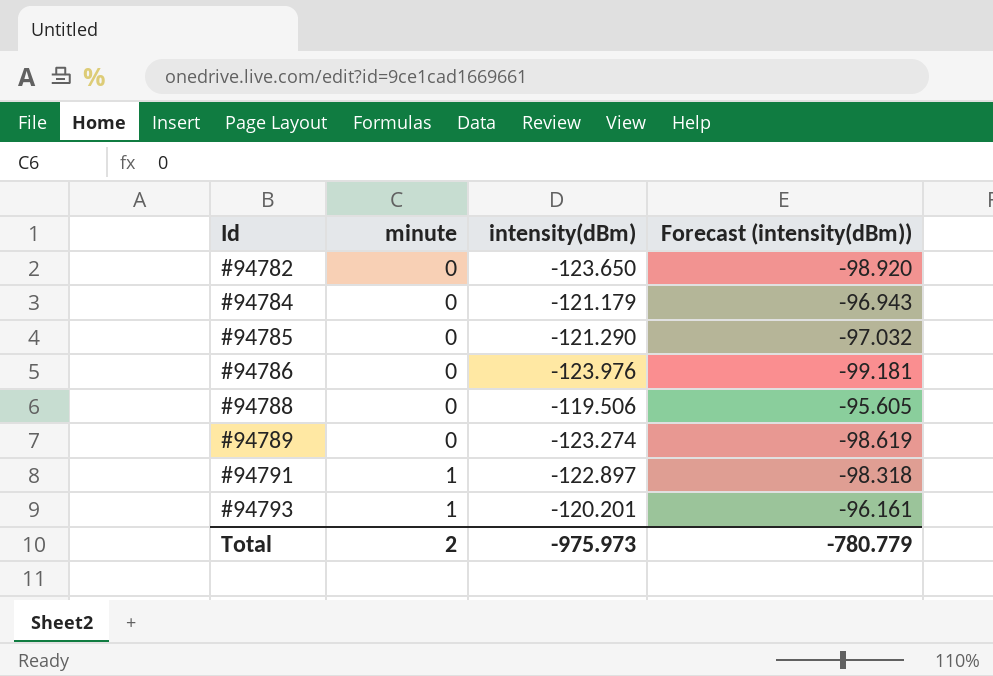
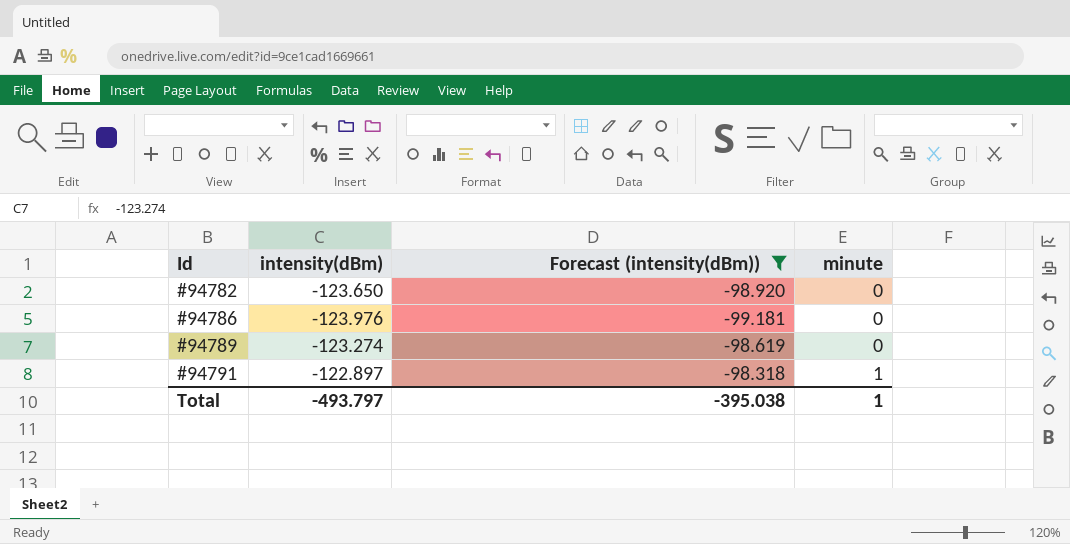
filter: none -> Forecast (intensity(dBm)) <= -98.318
column minute | position: 2 -> 4
Total | intensity(dBm): -975.973 -> -493.797
Total | Forecast (intensity(dBm)): -780.779 -> -395.038
Total | minute: 2 -> 1

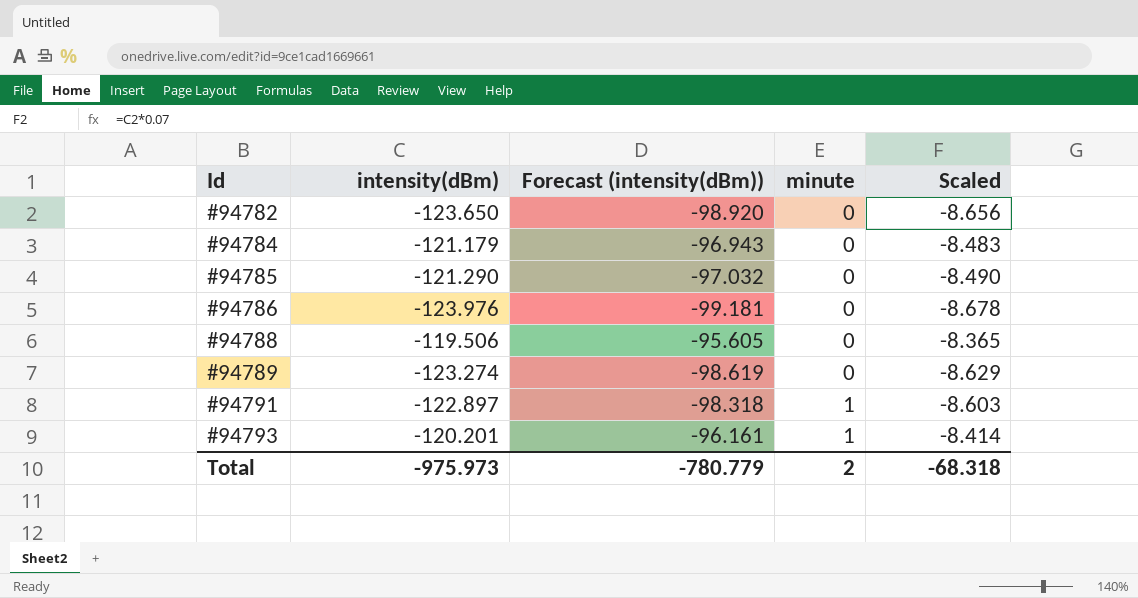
filter: Forecast (intensity(dBm)) <= -98.318 -> none
column Scaled | formula: none -> [intensity(dBm)] * 0.07
Total | intensity(dBm): -493.797 -> -975.973
Total | Forecast (intensity(dBm)): -395.038 -> -780.779
Total | minute: 1 -> 2

